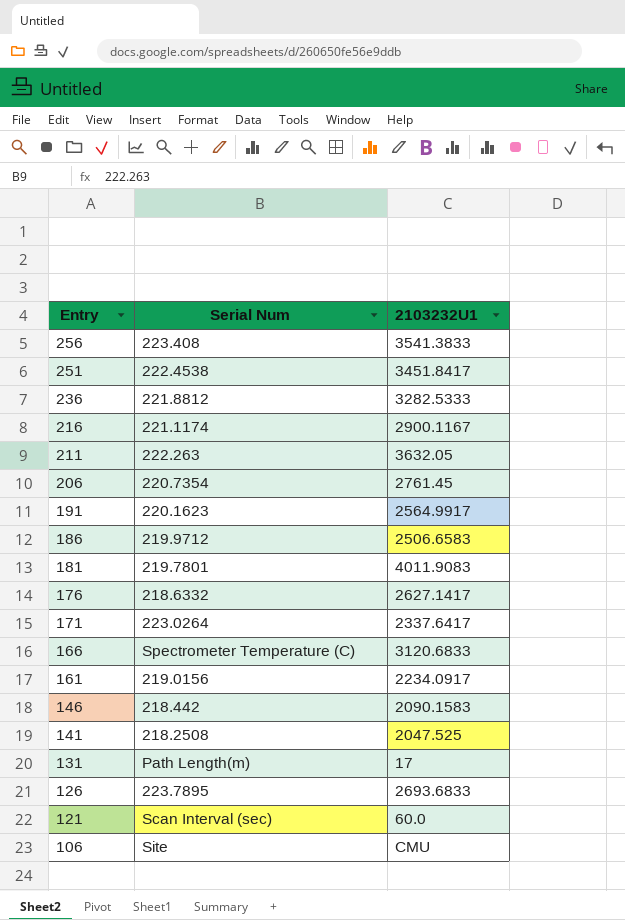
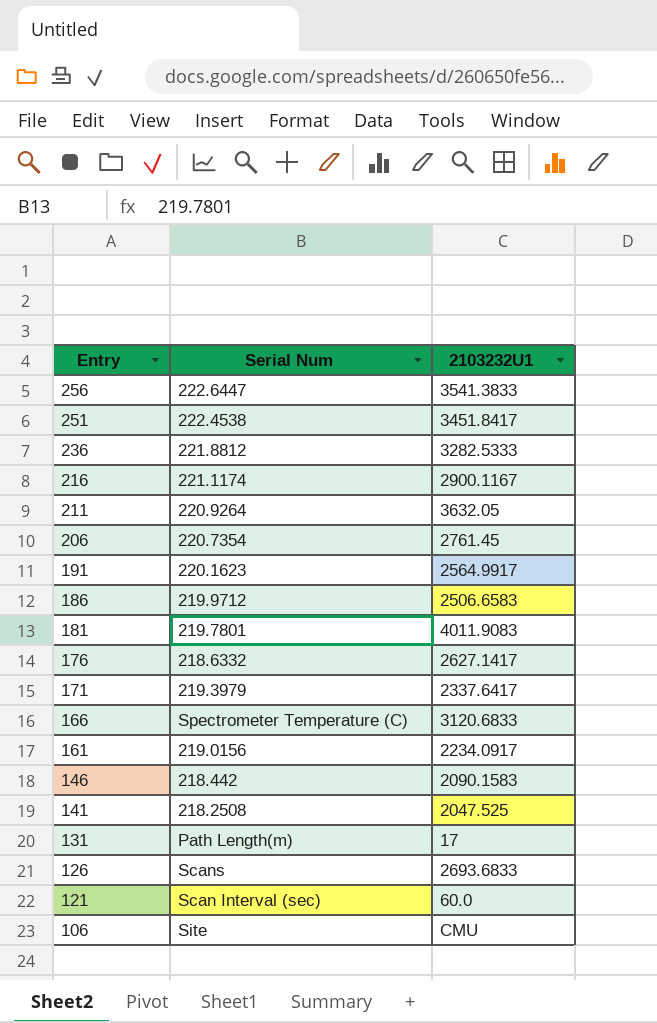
256 | Serial Num: 223.408 -> 222.6447
211 | Serial Num: 222.263 -> 220.9264
171 | Serial Num: 223.0264 -> 219.3979
126 | Serial Num: 223.7895 -> Scans

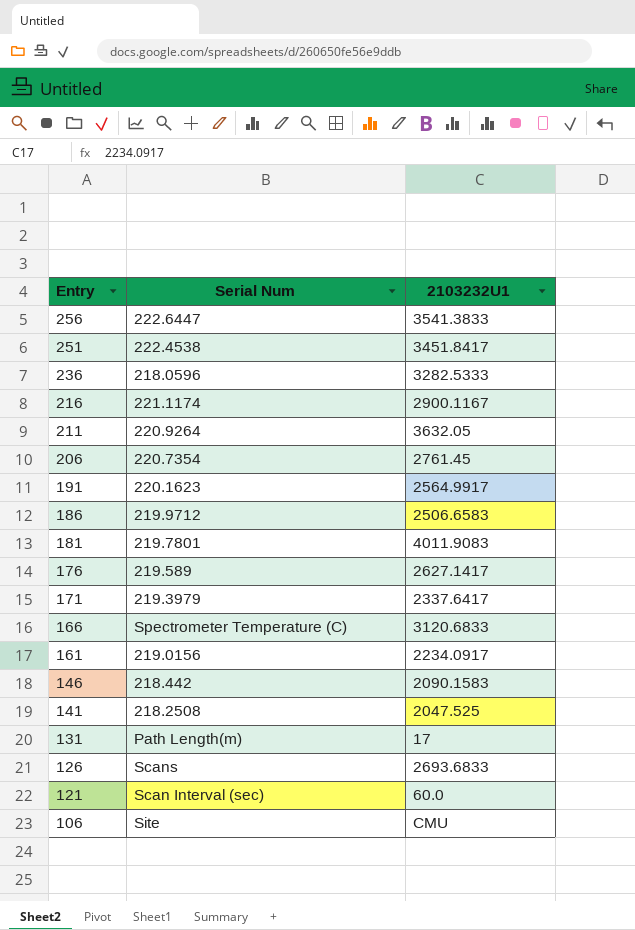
236 | Serial Num: 221.8812 -> 218.0596
176 | Serial Num: 218.6332 -> 219.589

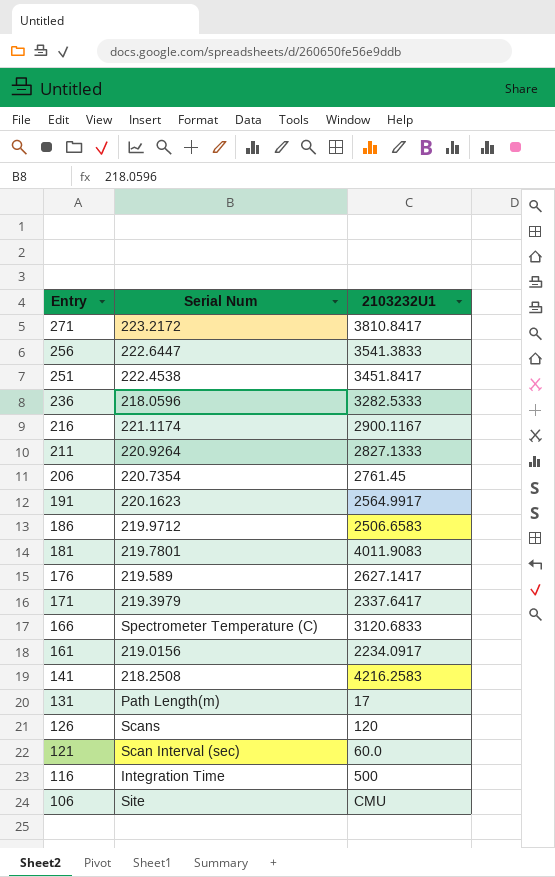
row 146: 218.442 | 2090.1583 -> none
row 271: none -> 223.2172 | 3810.8417
211 | 2103232U1: 3632.05 -> 2827.1333
141 | 2103232U1: 2047.525 -> 4216.2583
126 | 2103232U1: 2693.6833 -> 120
row 116: none -> Integration Time | 500

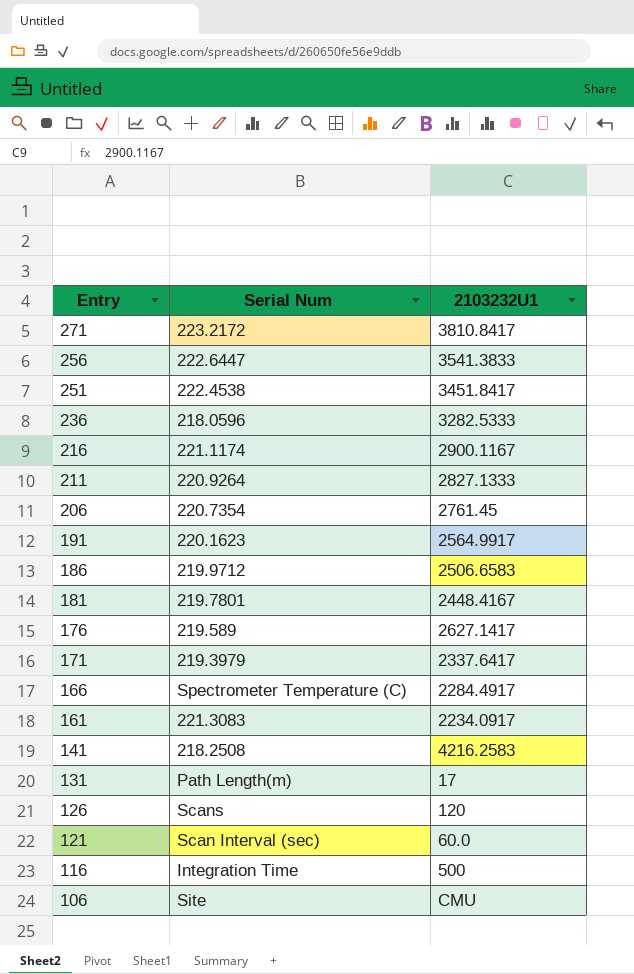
181 | 2103232U1: 4011.9083 -> 2448.4167
166 | 2103232U1: 3120.6833 -> 2284.4917
161 | Serial Num: 219.0156 -> 221.3083

